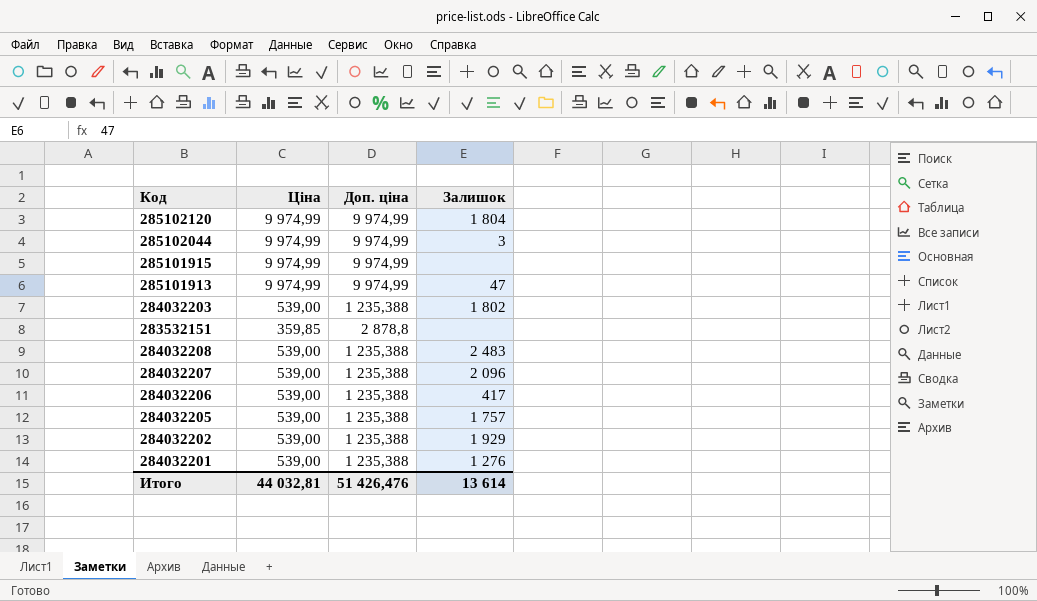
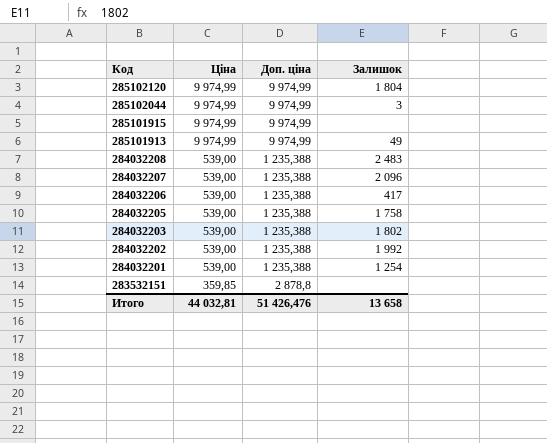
row order: none -> Код descending
285101913 | Залишок: 47 -> 49
284032205 | Залишок: 1 757 -> 1 758
284032202 | Залишок: 1 929 -> 1 992
284032201 | Залишок: 1 276 -> 1 254
Итого | Залишок: 13 614 -> 13 658

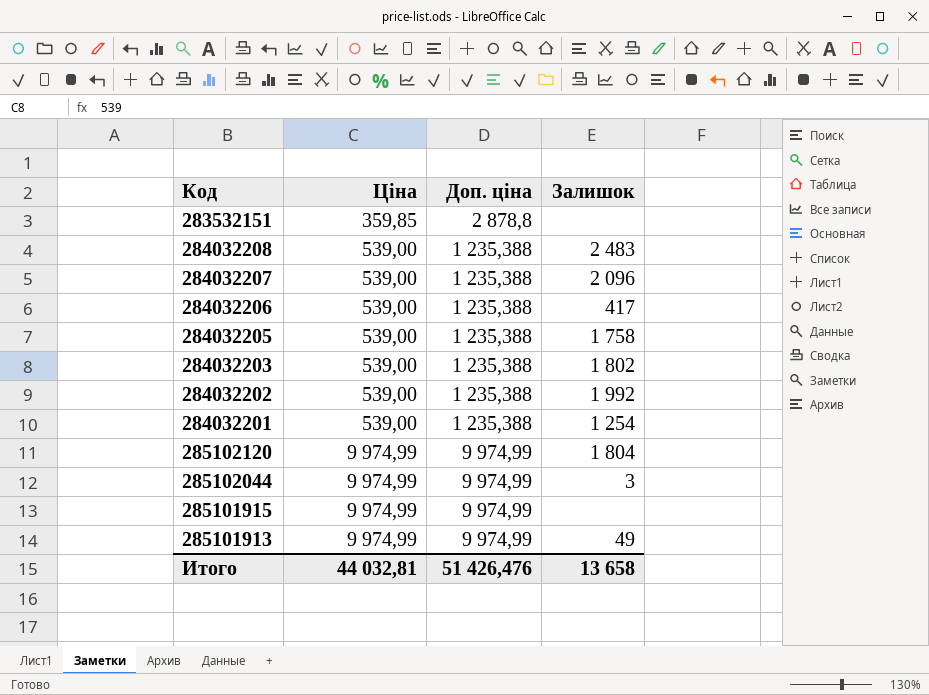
row order: Код descending -> Ціна ascending

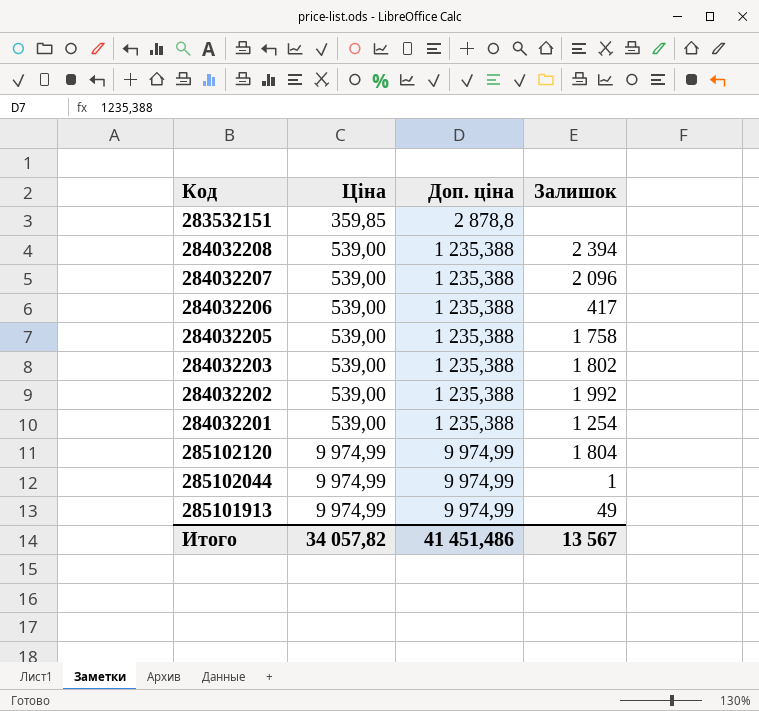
row 285101915: 9 974,99 | 9 974,99 | none -> none
284032208 | Залишок: 2 483 -> 2 394
285102044 | Залишок: 3 -> 1
Итого | Ціна: 44 032,81 -> 34 057,82
Итого | Доп. ціна: 51 426,476 -> 41 451,486
Итого | Залишок: 13 658 -> 13 567

